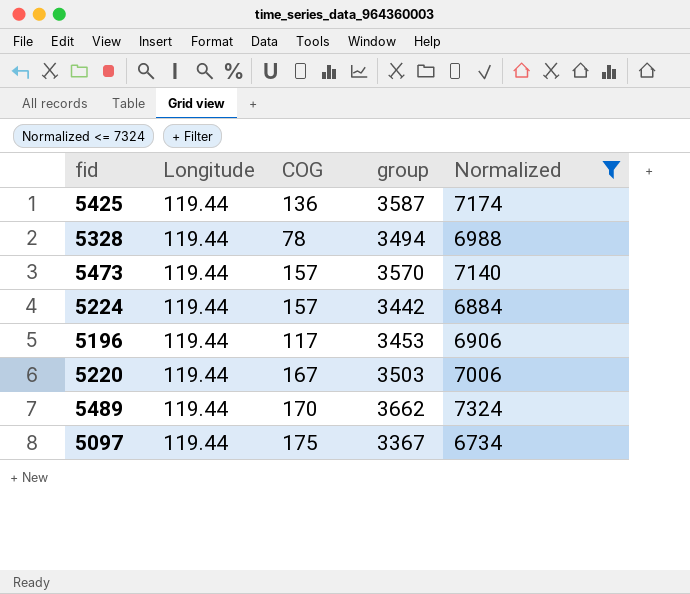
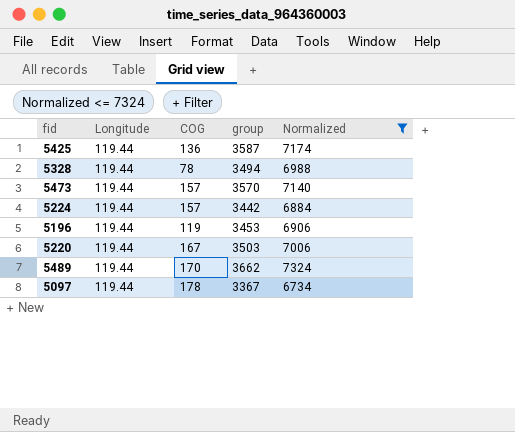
5196 | COG: 117 -> 119
5097 | COG: 175 -> 178

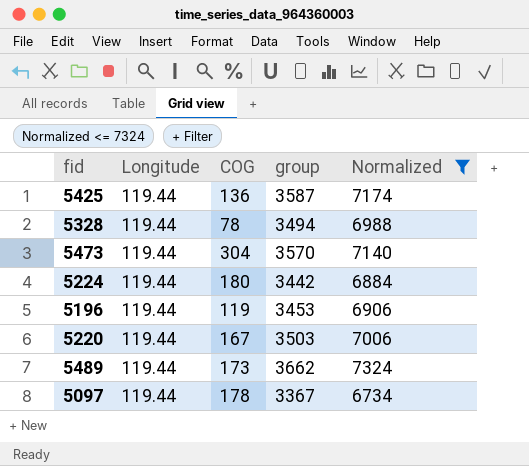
5473 | COG: 157 -> 304
5224 | COG: 157 -> 180
5489 | COG: 170 -> 173

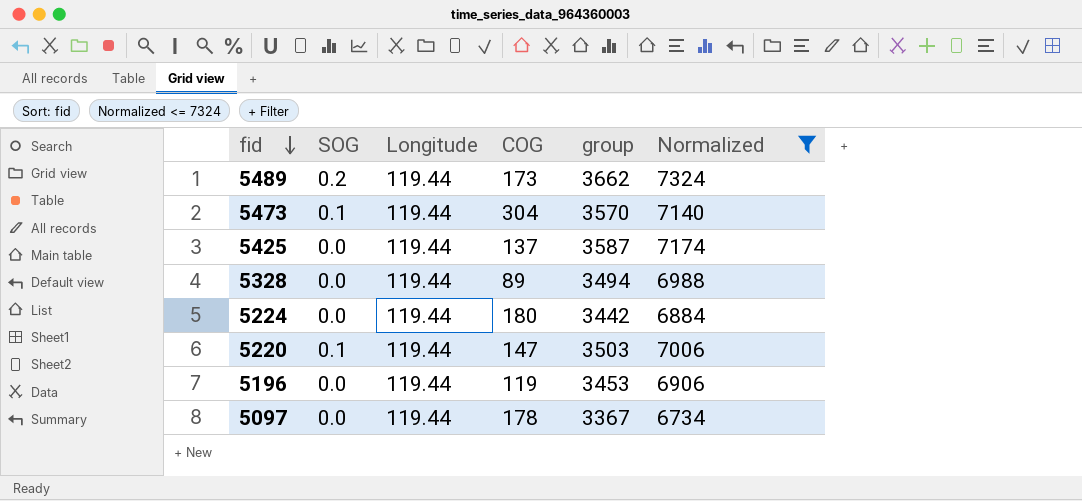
row order: none -> fid descending
column SOG | position: none -> 2
5425 | COG: 136 -> 137
5328 | COG: 78 -> 89
5220 | COG: 167 -> 147

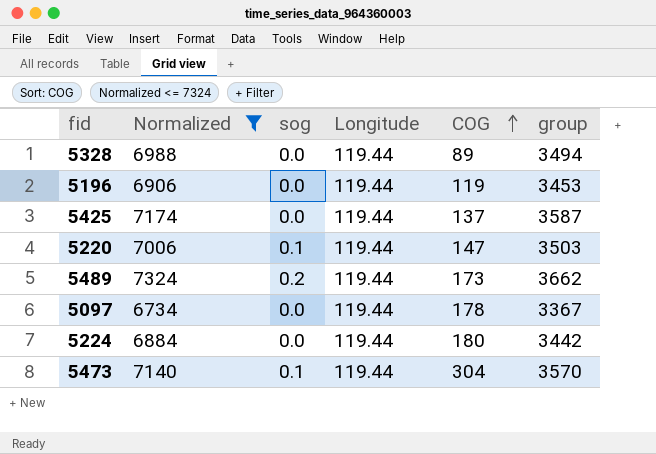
row order: fid descending -> COG ascending
column Normalized | position: 6 -> 2
column name: SOG -> sog

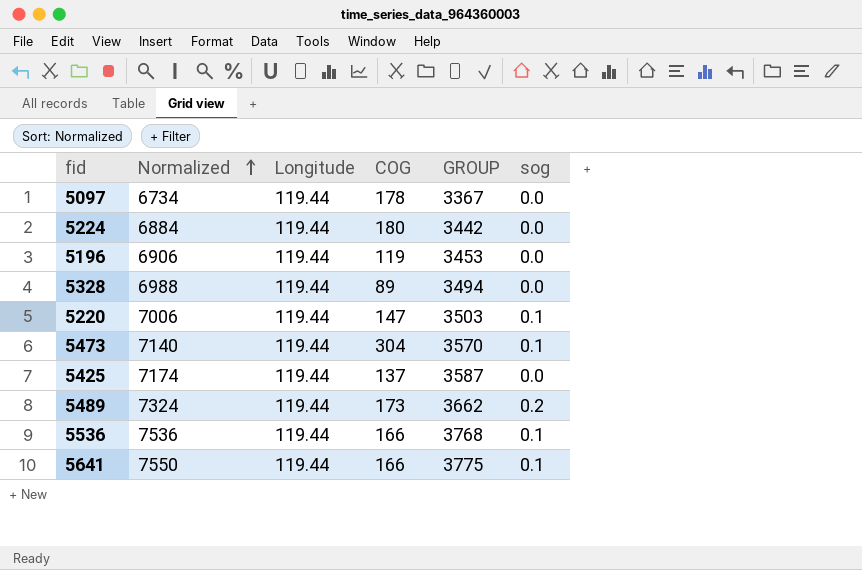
filter: Normalized <= 7324 -> none
row order: COG ascending -> Normalized ascending
column name: group -> GROUP
column sog | position: 3 -> 6

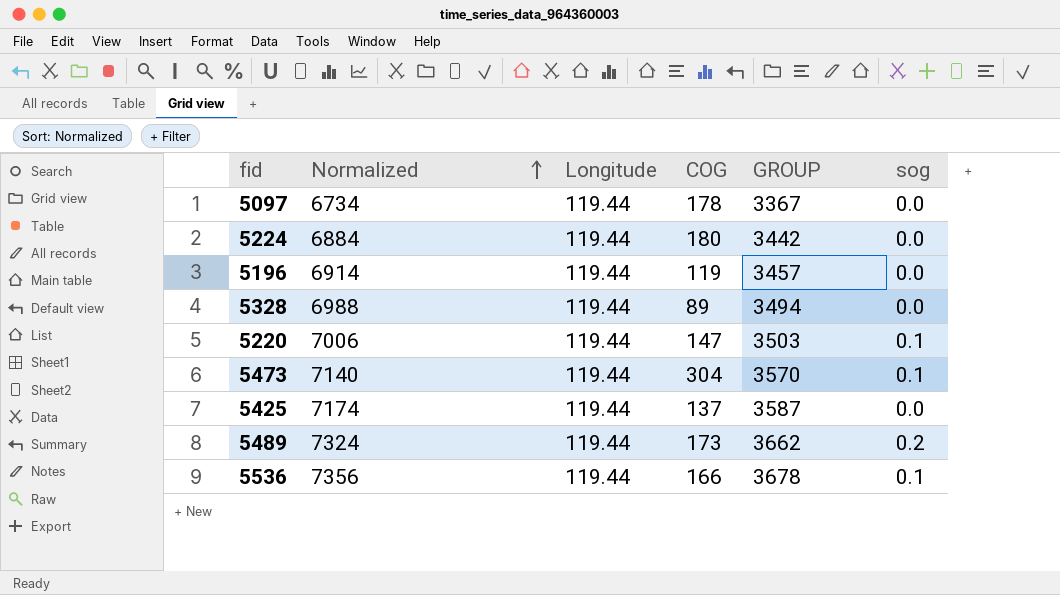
row 5641: 7550 | 119.44 | 166 | 3775 | 0.1 -> none
5196 | Normalized: 6906 -> 6914
5196 | GROUP: 3453 -> 3457
5536 | Normalized: 7536 -> 7356
5536 | GROUP: 3768 -> 3678

